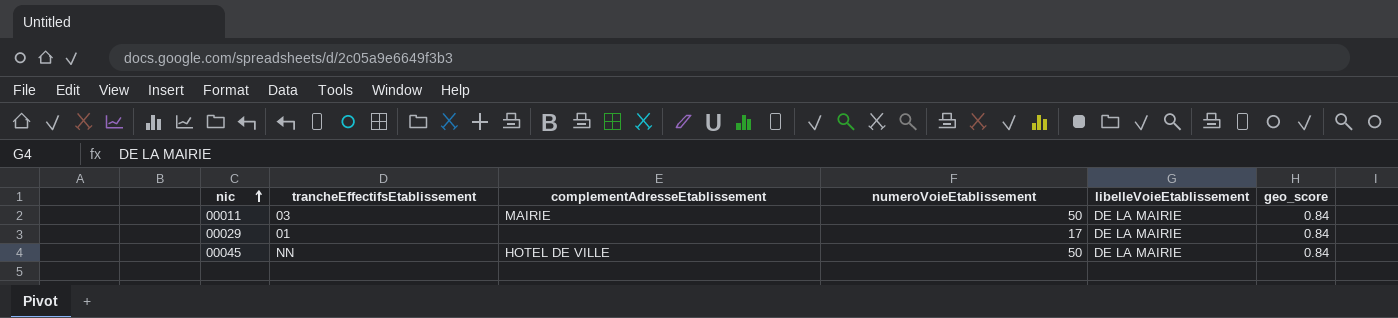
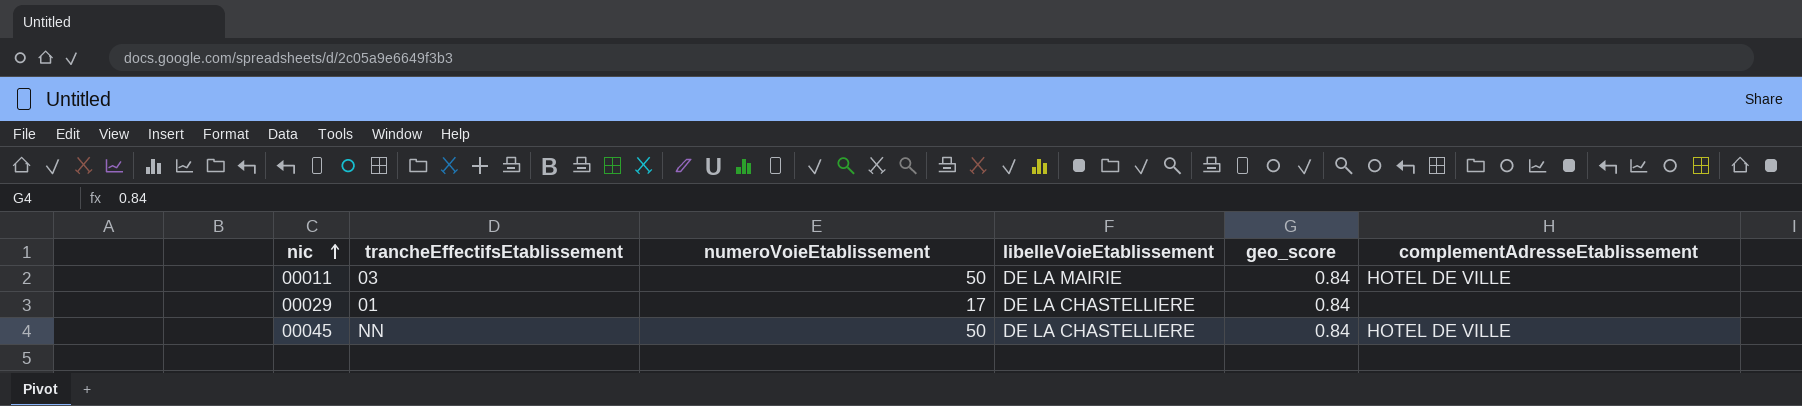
column complementAdresseEtablissement | position: 3 -> 6
00011 | complementAdresseEtablissement: MAIRIE -> HOTEL DE VILLE
00029 | libelleVoieEtablissement: DE LA MAIRIE -> DE LA CHASTELLIERE
00045 | libelleVoieEtablissement: DE LA MAIRIE -> DE LA CHASTELLIERE

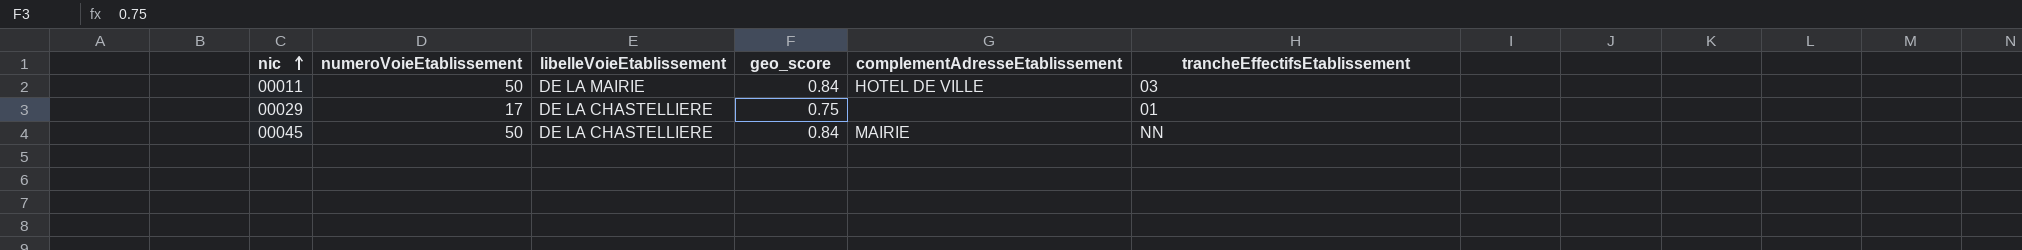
column trancheEffectifsEtablissement | position: 2 -> 6
00029 | geo_score: 0.84 -> 0.75
00045 | complementAdresseEtablissement: HOTEL DE VILLE -> MAIRIE

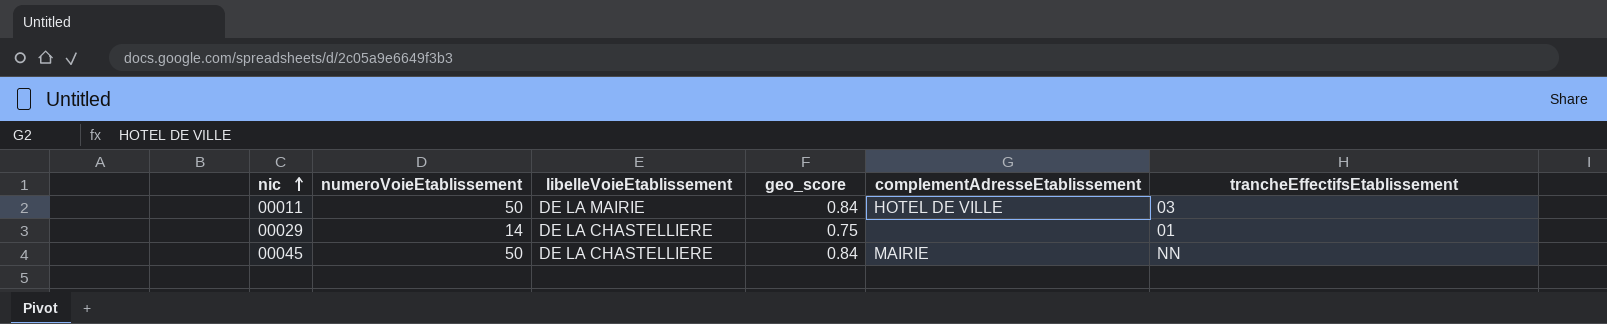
00029 | numeroVoieEtablissement: 17 -> 14

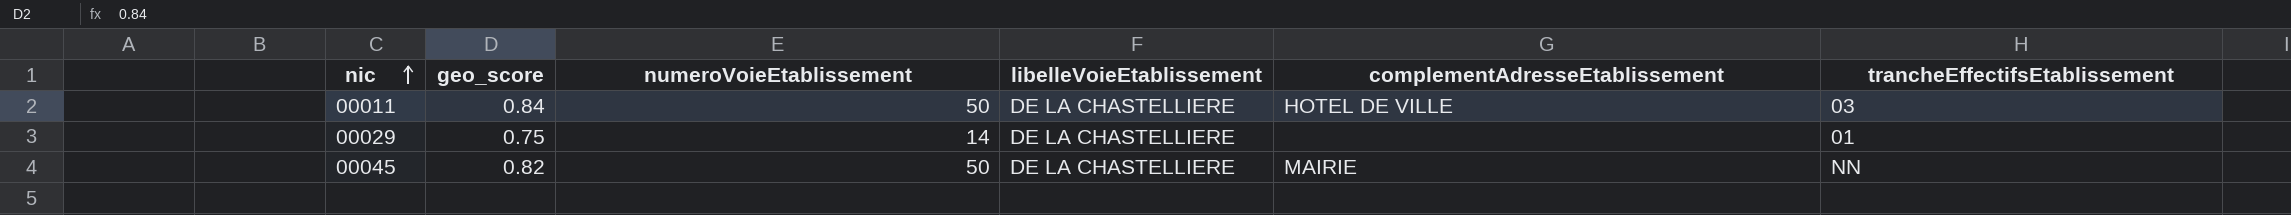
column geo_score | position: 4 -> 2
00011 | libelleVoieEtablissement: DE LA MAIRIE -> DE LA CHASTELLIERE
00045 | geo_score: 0.84 -> 0.82

